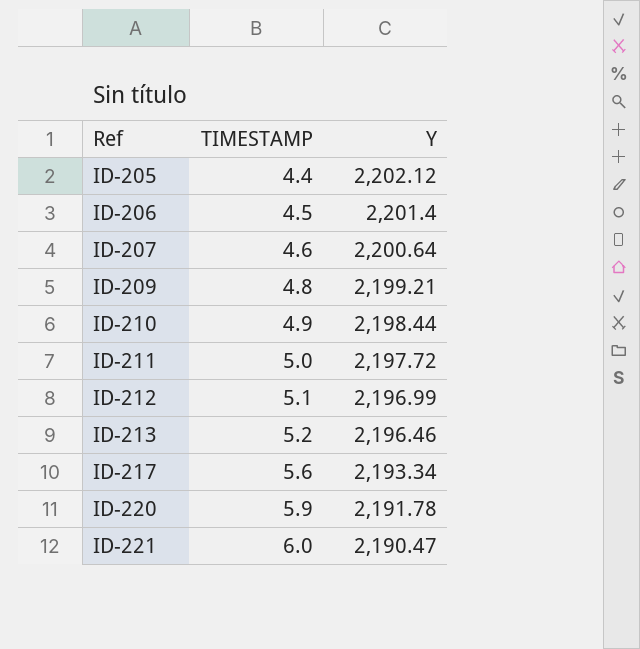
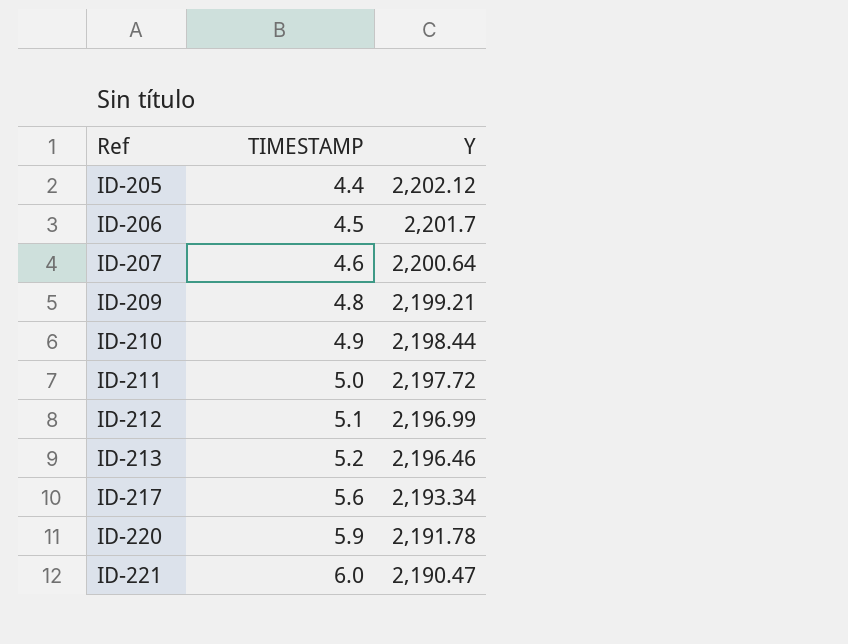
ID-206 | Y: 2,201.4 -> 2,201.7

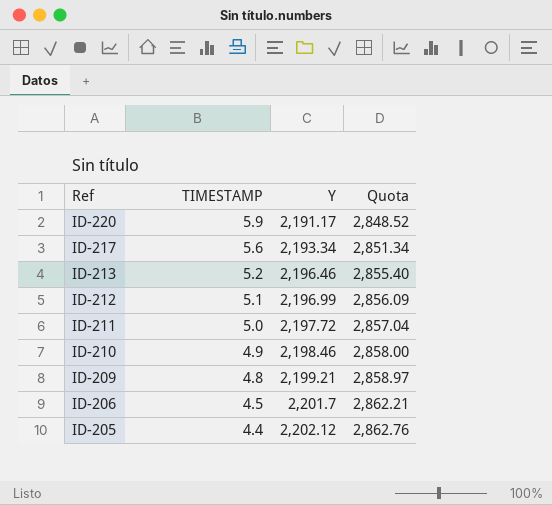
row order: Ref ascending -> Ref descending
column Quota | formula: none -> [Y] * 1.3
row ID-207: 4.6 | 2,200.64 -> none
row ID-221: 6.0 | 2,190.47 -> none
ID-220 | Y: 2,191.78 -> 2,191.17
ID-210 | Y: 2,198.44 -> 2,198.46

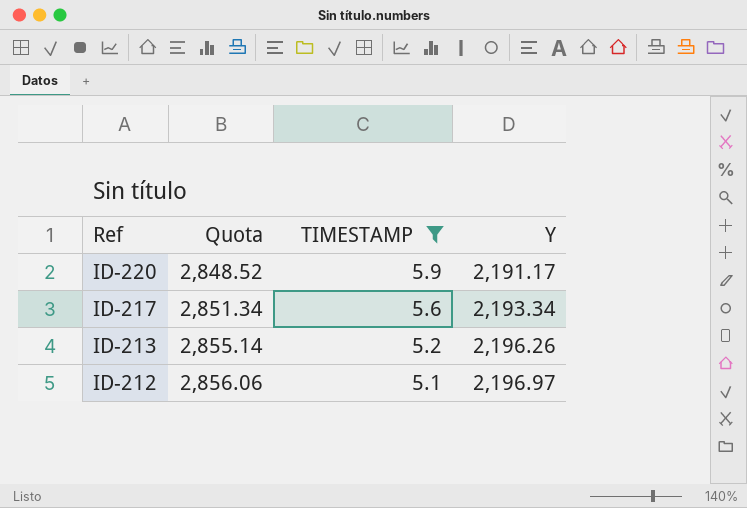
filter: none -> TIMESTAMP >= 5.1
column Quota | position: 4 -> 2
ID-213 | Quota: 2,855.40 -> 2,855.14
ID-213 | Y: 2,196.46 -> 2,196.26
ID-212 | Quota: 2,856.09 -> 2,856.06
ID-212 | Y: 2,196.99 -> 2,196.97

